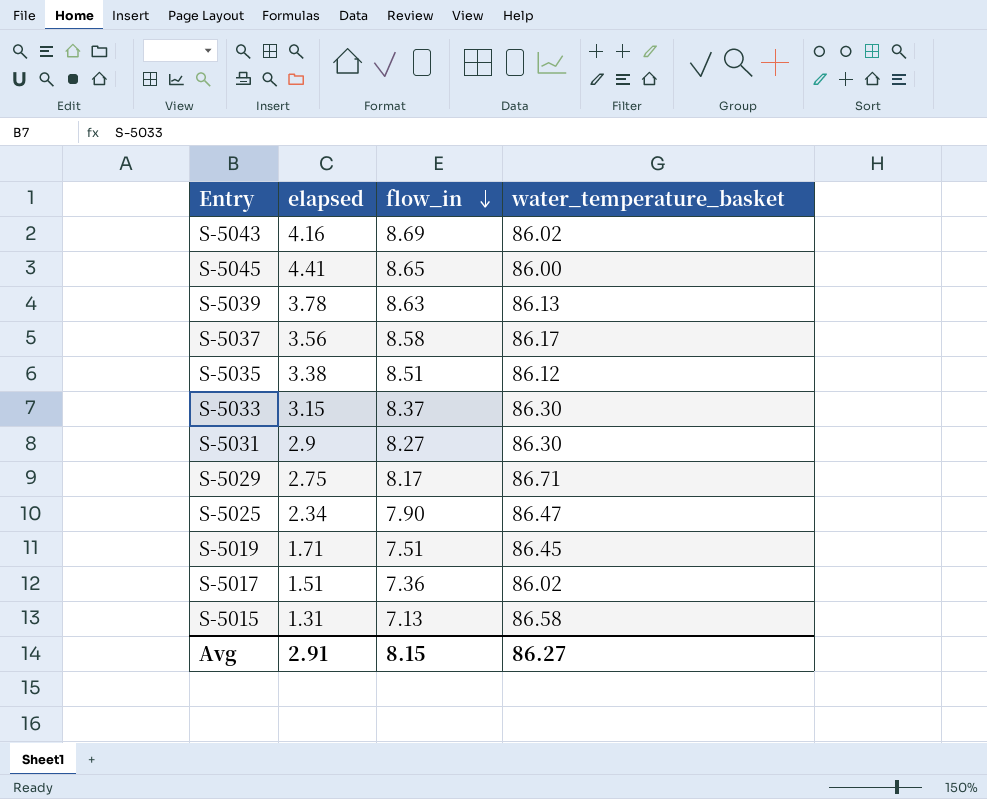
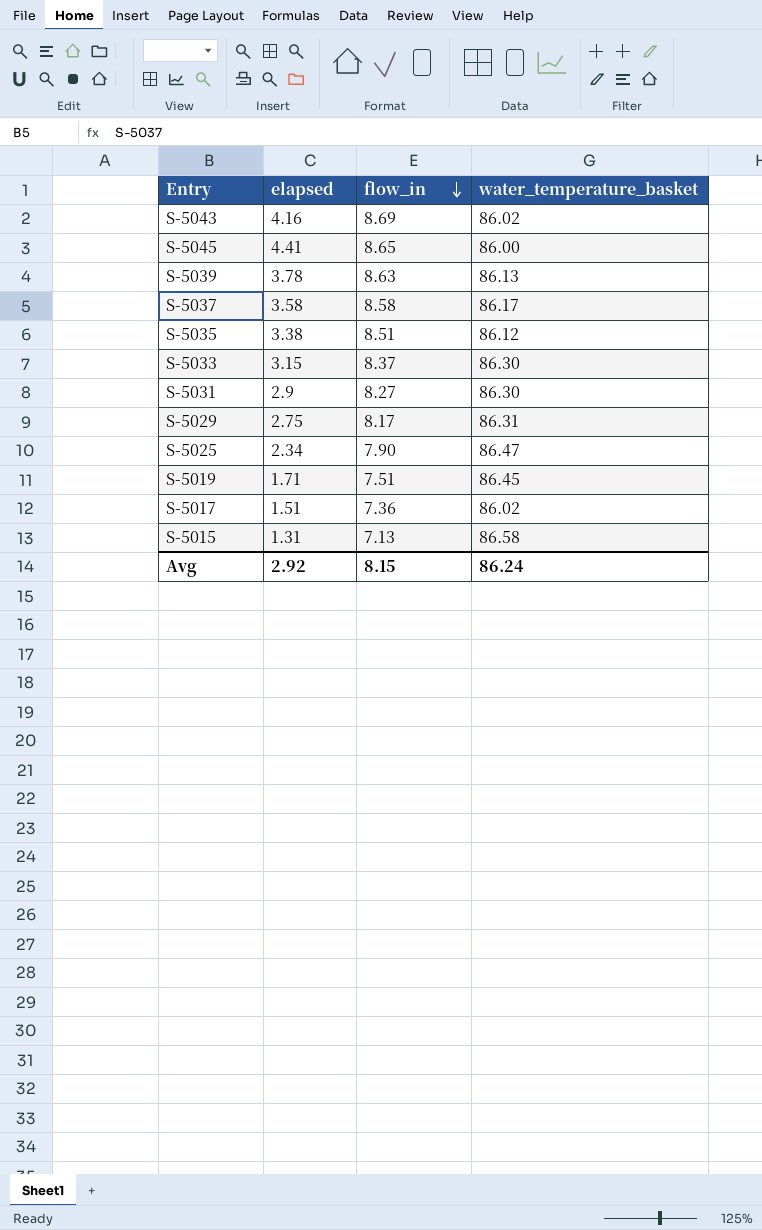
S-5037 | elapsed: 3.56 -> 3.58
S-5029 | water_temperature_basket: 86.71 -> 86.31
Avg | elapsed: 2.91 -> 2.92
Avg | water_temperature_basket: 86.27 -> 86.24

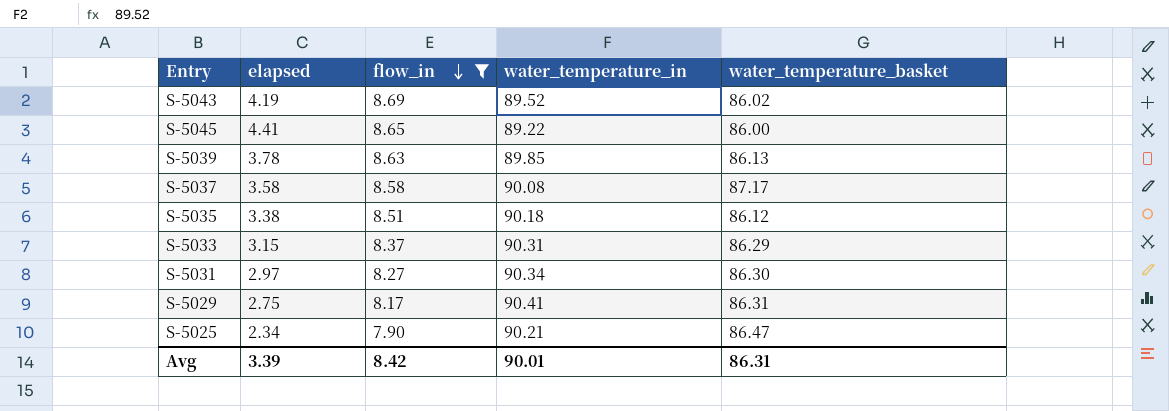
filter: none -> flow_in >= 7.90
column water_temperature_in | position: none -> 4
S-5043 | elapsed: 4.16 -> 4.19
S-5037 | water_temperature_basket: 86.17 -> 87.17
S-5033 | water_temperature_basket: 86.30 -> 86.29
S-5031 | elapsed: 2.9 -> 2.97
Avg | elapsed: 2.92 -> 3.39
Avg | flow_in: 8.15 -> 8.42
Avg | water_temperature_basket: 86.24 -> 86.31

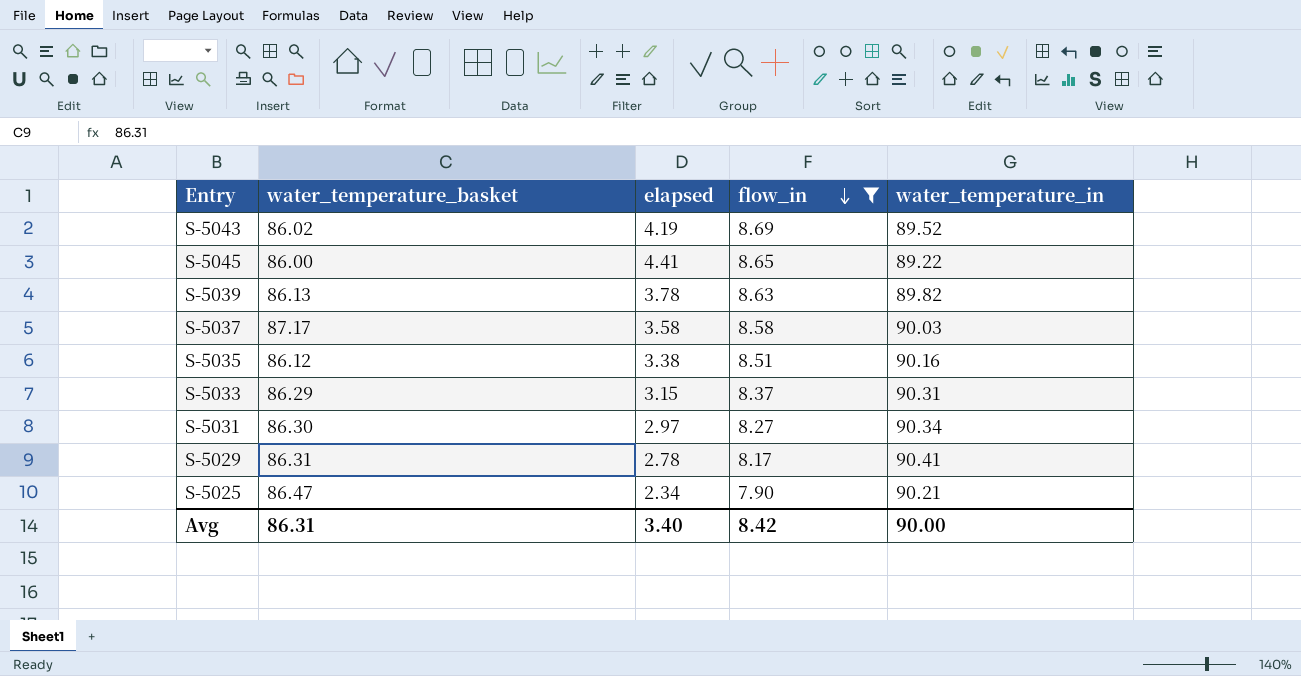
column water_temperature_basket | position: 5 -> 2
S-5039 | water_temperature_in: 89.85 -> 89.82
S-5037 | water_temperature_in: 90.08 -> 90.03
S-5035 | water_temperature_in: 90.18 -> 90.16
S-5029 | elapsed: 2.75 -> 2.78
Avg | elapsed: 3.39 -> 3.40
Avg | water_temperature_in: 90.01 -> 90.00

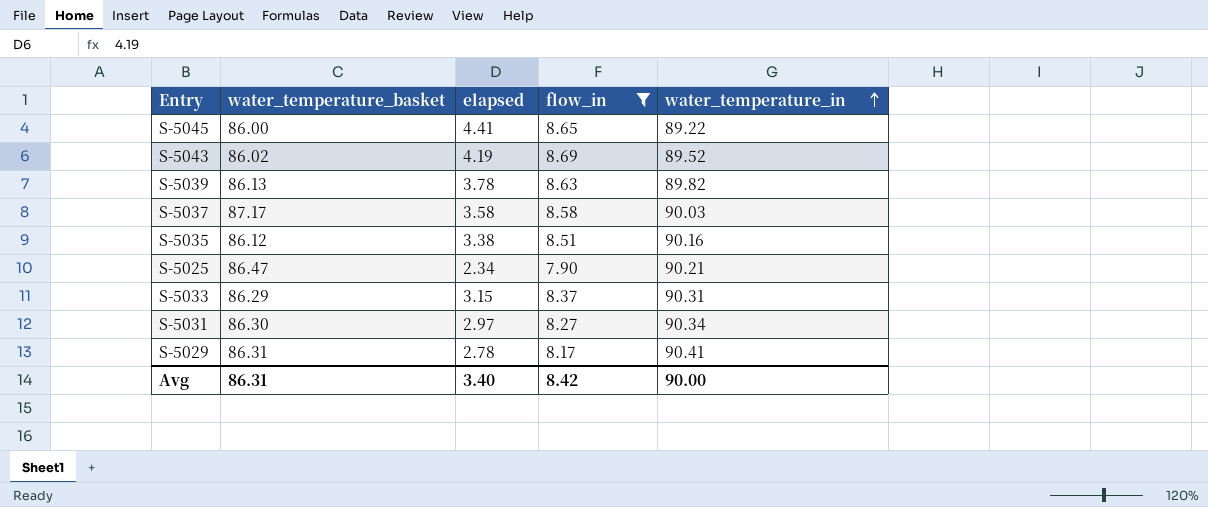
row order: flow_in descending -> water_temperature_in ascending

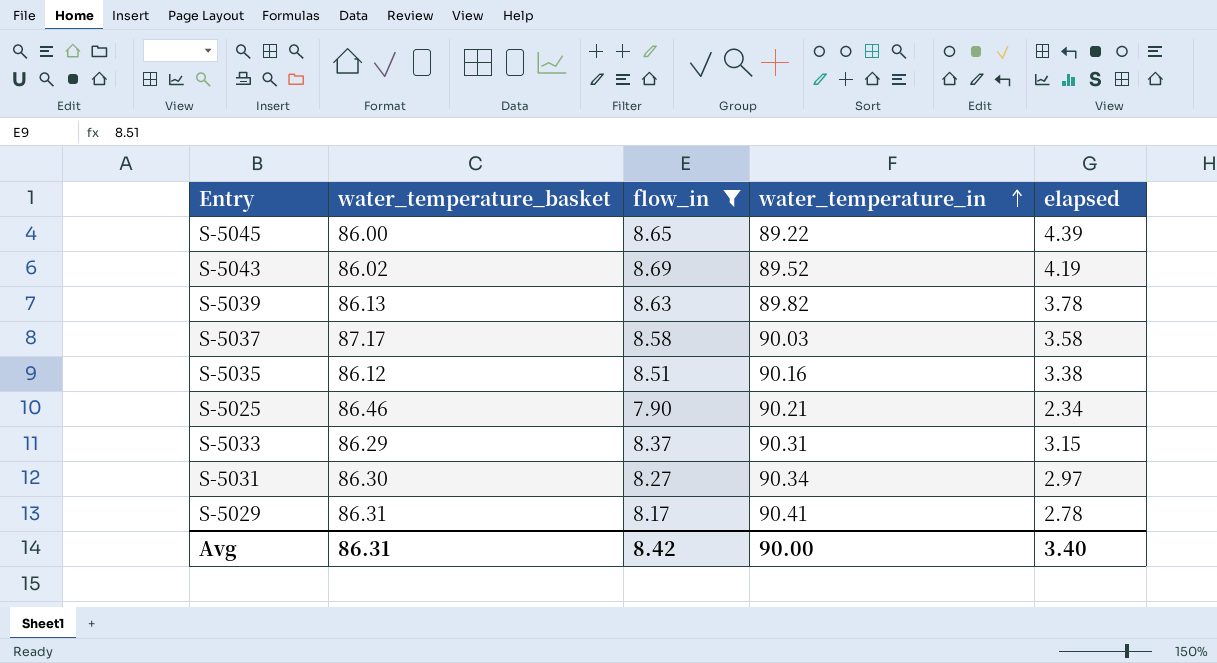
column elapsed | position: 3 -> 5
S-5045 | elapsed: 4.41 -> 4.39
S-5025 | water_temperature_basket: 86.47 -> 86.46

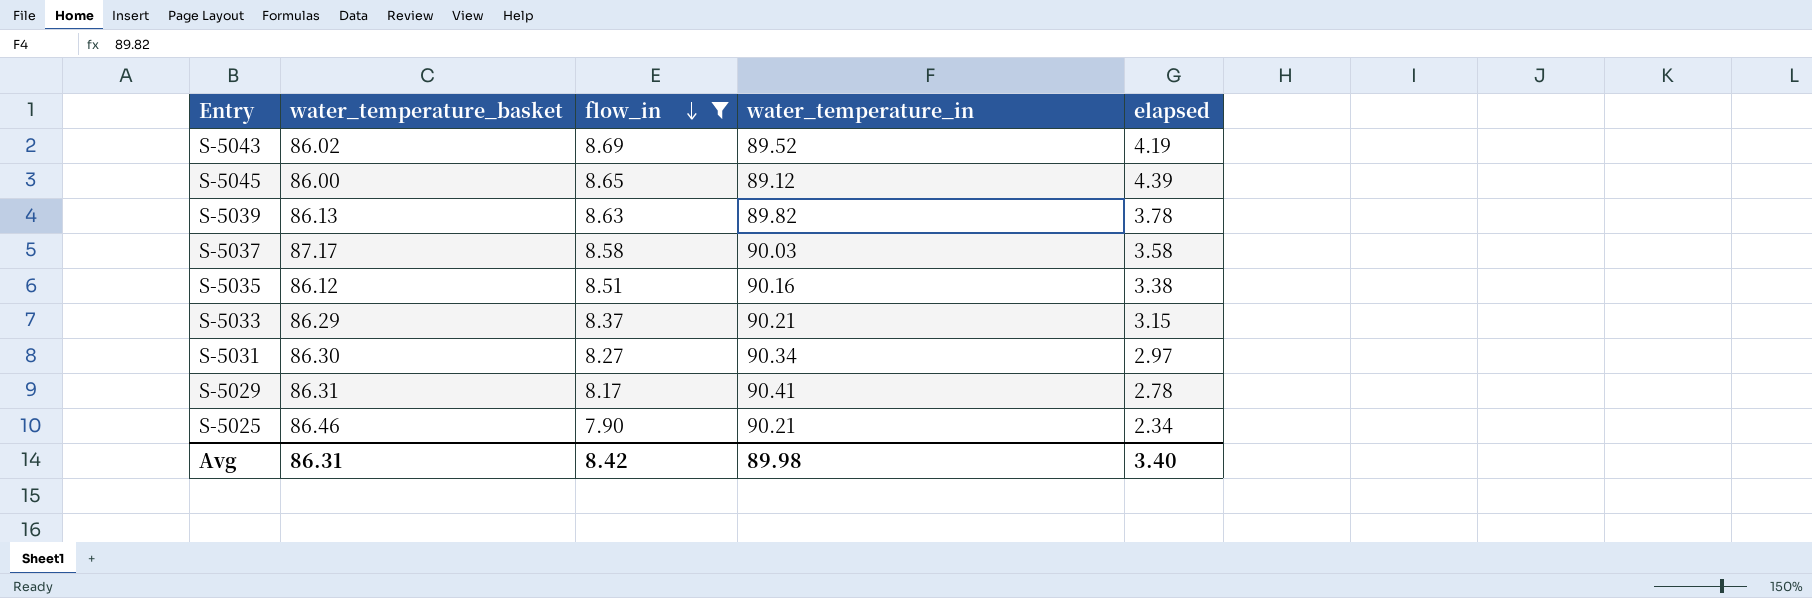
row order: water_temperature_in ascending -> flow_in descending
S-5045 | water_temperature_in: 89.22 -> 89.12
S-5033 | water_temperature_in: 90.31 -> 90.21
Avg | water_temperature_in: 90.00 -> 89.98

